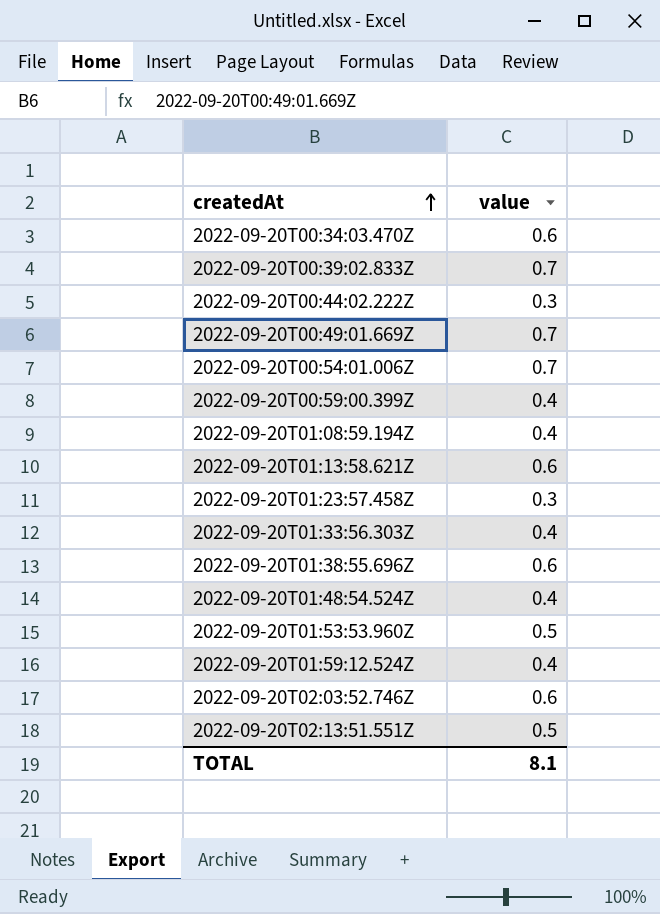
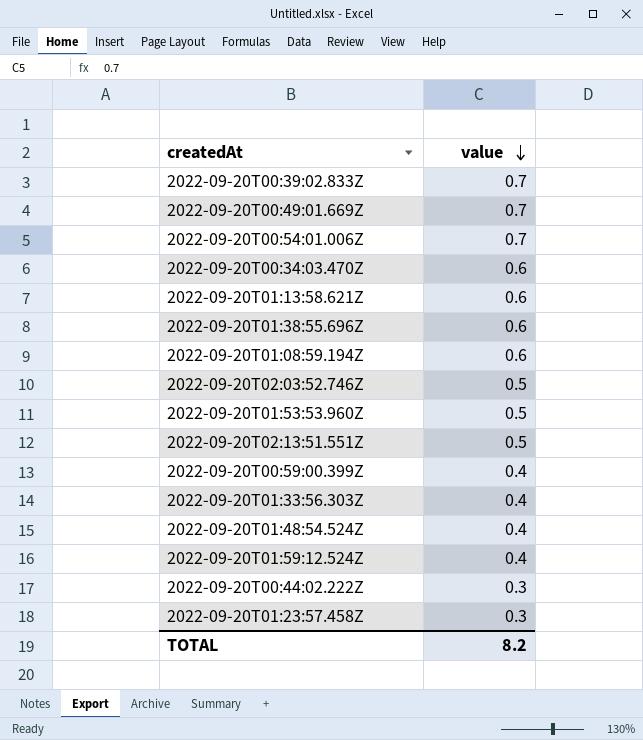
row order: createdAt ascending -> value descending
2022-09-20T01:08:59.194Z | value: 0.4 -> 0.6
2022-09-20T02:03:52.746Z | value: 0.6 -> 0.5
TOTAL | value: 8.1 -> 8.2

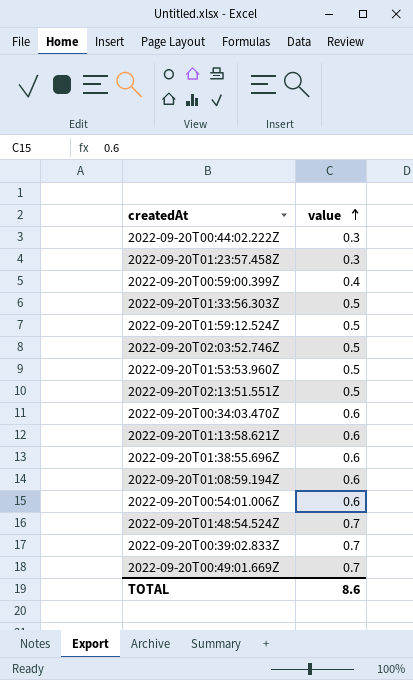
row order: value descending -> value ascending
2022-09-20T01:33:56.303Z | value: 0.4 -> 0.5
2022-09-20T01:59:12.524Z | value: 0.4 -> 0.5
2022-09-20T00:54:01.006Z | value: 0.7 -> 0.6
2022-09-20T01:48:54.524Z | value: 0.4 -> 0.7
TOTAL | value: 8.2 -> 8.6

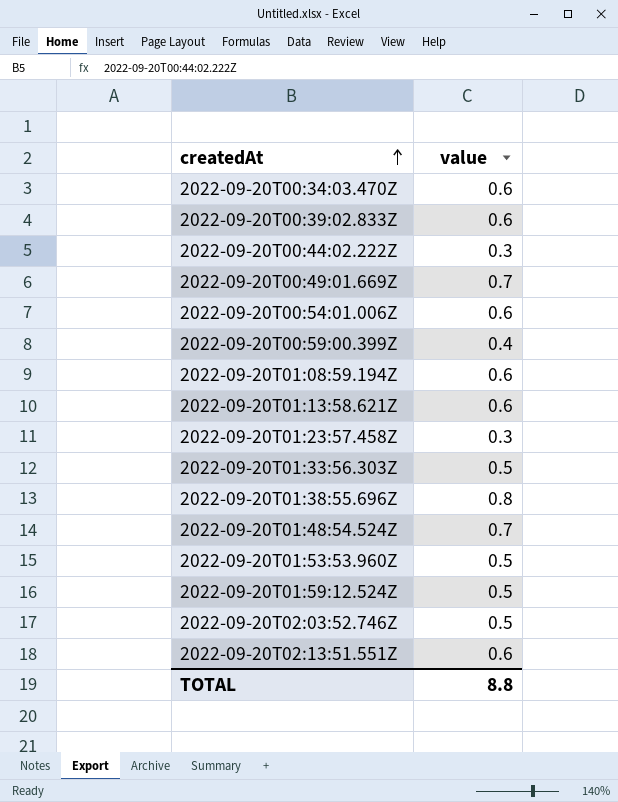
row order: value ascending -> createdAt ascending
2022-09-20T00:39:02.833Z | value: 0.7 -> 0.6
2022-09-20T01:38:55.696Z | value: 0.6 -> 0.8
2022-09-20T02:13:51.551Z | value: 0.5 -> 0.6
TOTAL | value: 8.6 -> 8.8

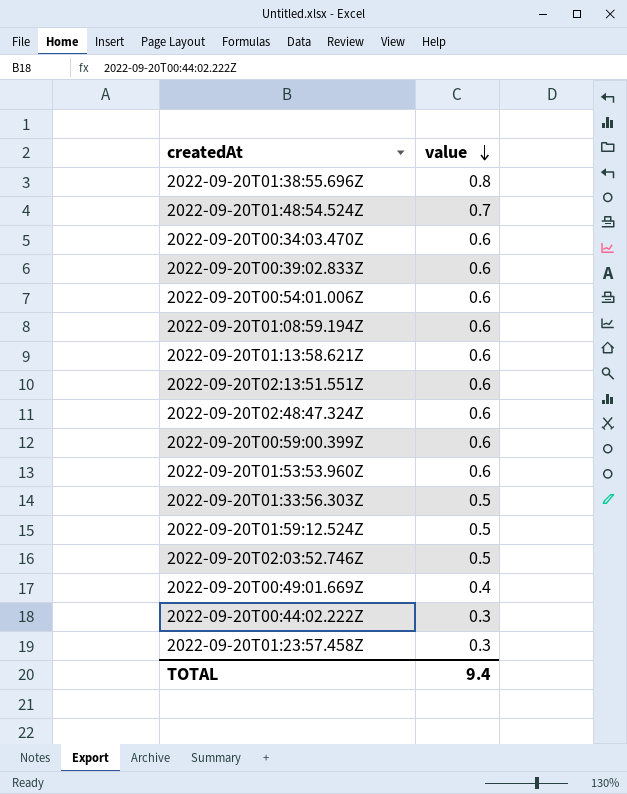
row order: createdAt ascending -> value descending
row 2022-09-20T02:48:47.324Z: none -> 0.6
2022-09-20T00:59:00.399Z | value: 0.4 -> 0.6
2022-09-20T01:53:53.960Z | value: 0.5 -> 0.6
2022-09-20T00:49:01.669Z | value: 0.7 -> 0.4
TOTAL | value: 8.8 -> 9.4

